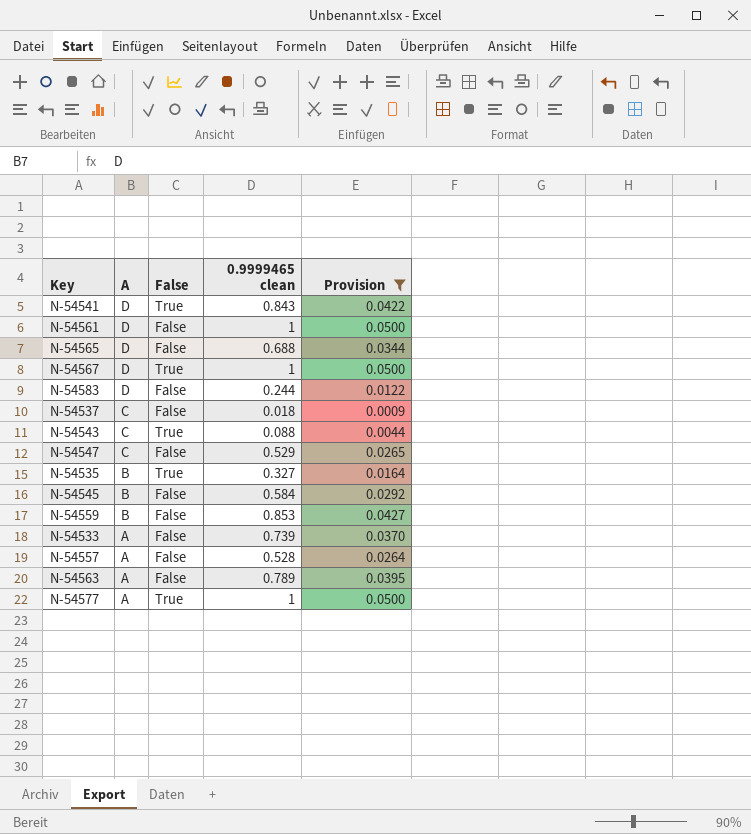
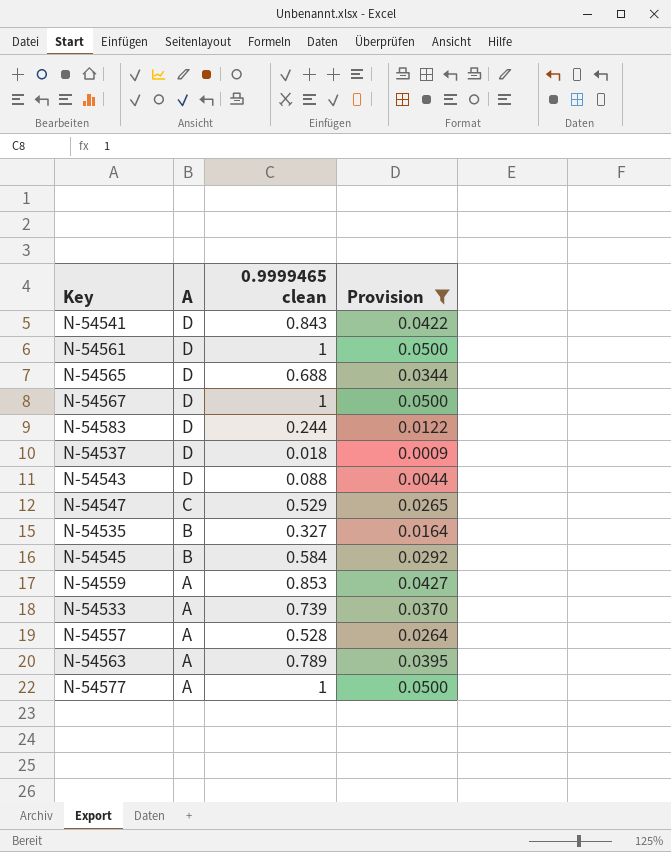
column False | position: 3 -> none
N-54537 | A: C -> D
N-54543 | A: C -> D
N-54559 | A: B -> A

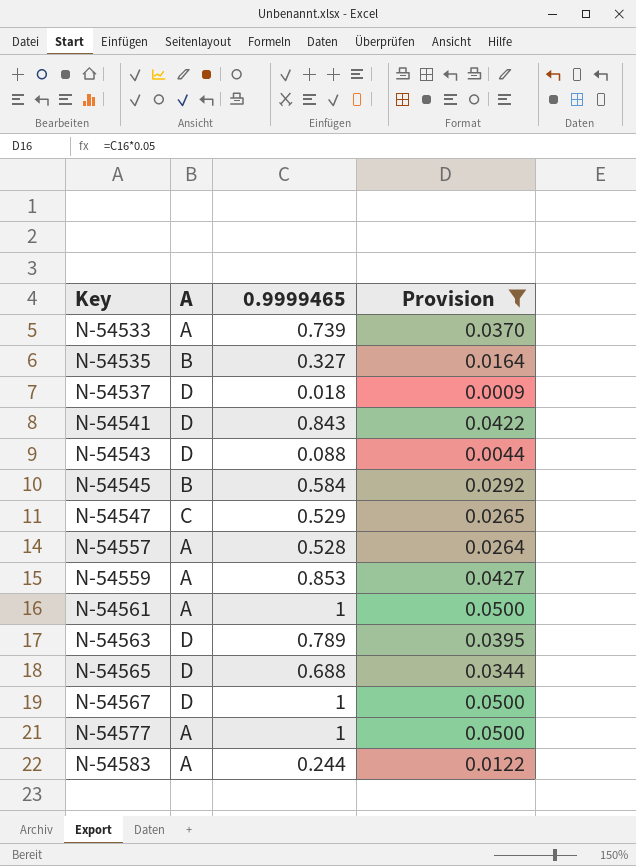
row order: A descending -> Key ascending
column name: 0.9999465 clean -> 0.9999465
N-54561 | A: D -> A
N-54563 | A: A -> D
N-54583 | A: D -> A

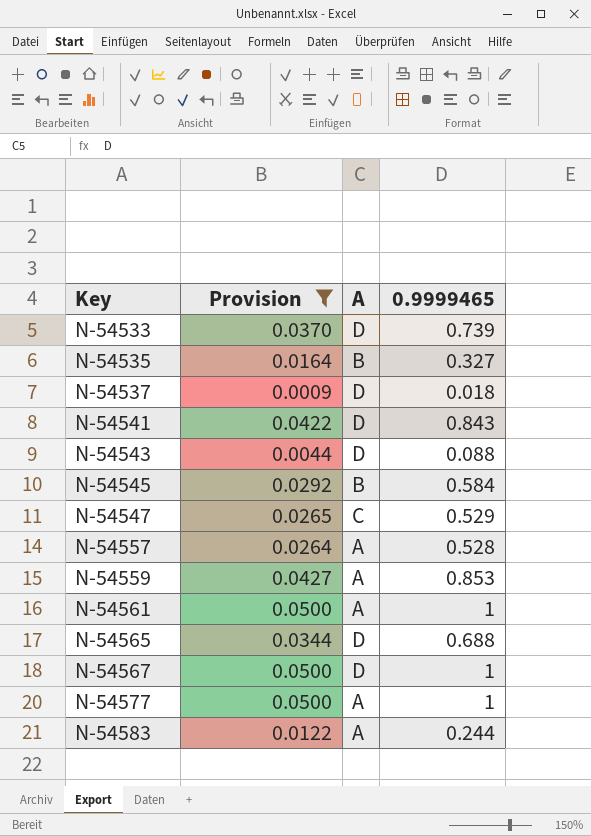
column Provision | position: 4 -> 2
row N-54563: D | 0.789 | 0.0395 -> none
N-54533 | A: A -> D

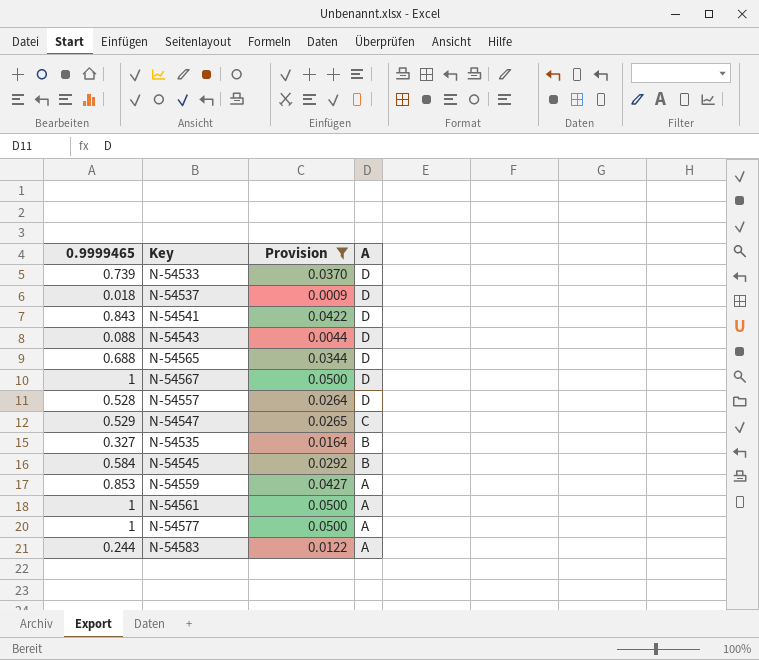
row order: Key ascending -> A descending
column 0.9999465 | position: 4 -> 1
N-54557 | A: A -> D

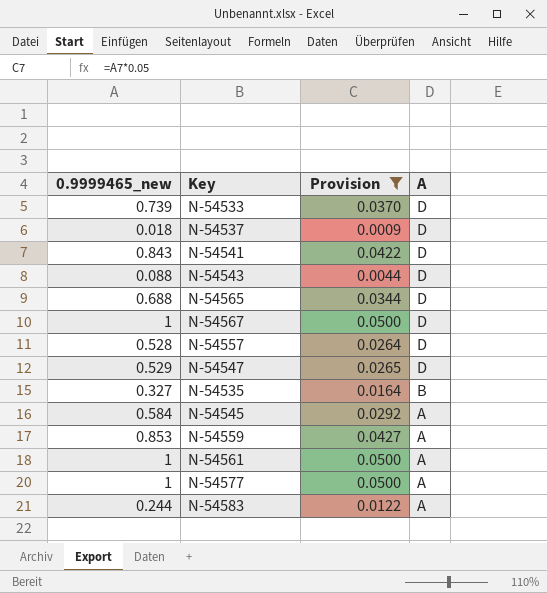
column name: 0.9999465 -> 0.9999465_new
N-54547 | A: C -> D
N-54545 | A: B -> A

